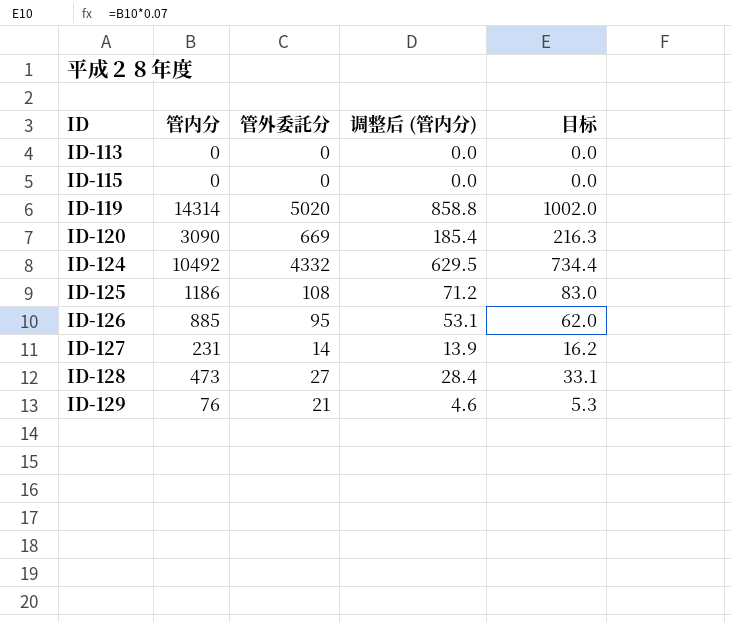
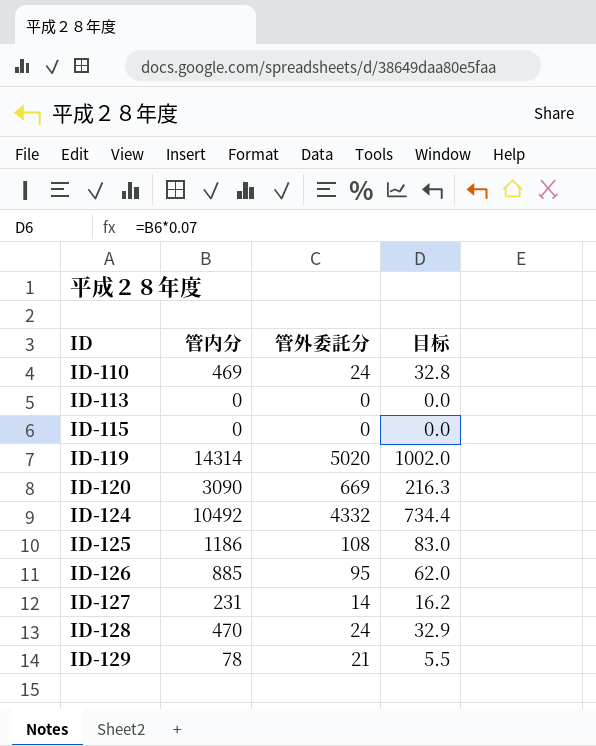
column 调整后 (管内分) | formula: [管内分] * 0.06 -> none
row ID-110: none -> 469 | 24 | 32.8
ID-128 | 管内分: 473 -> 470
ID-128 | 管外委託分: 27 -> 24
ID-128 | 目标: 33.1 -> 32.9
ID-129 | 管内分: 76 -> 78
ID-129 | 目标: 5.3 -> 5.5

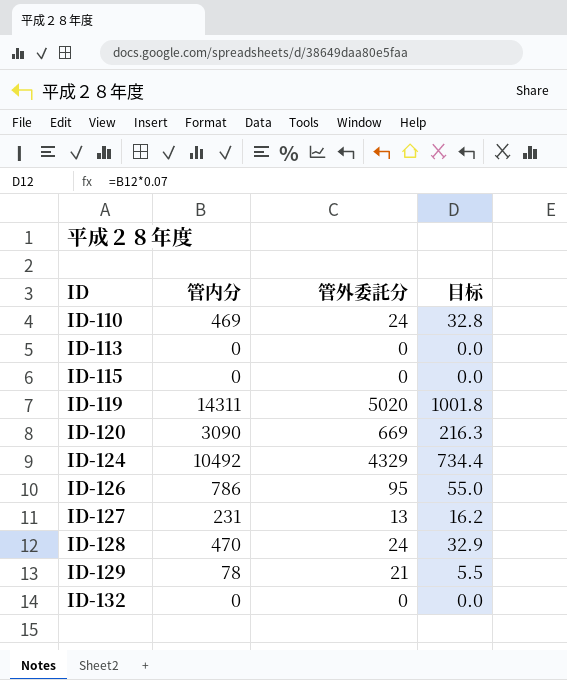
row ID-125: 1186 | 108 | 83.0 -> none
ID-119 | 管内分: 14314 -> 14311
ID-119 | 目标: 1002.0 -> 1001.8
ID-124 | 管外委託分: 4332 -> 4329
ID-126 | 管内分: 885 -> 786
ID-126 | 目标: 62.0 -> 55.0
ID-127 | 管外委託分: 14 -> 13
row ID-132: none -> 0 | 0 | 0.0

